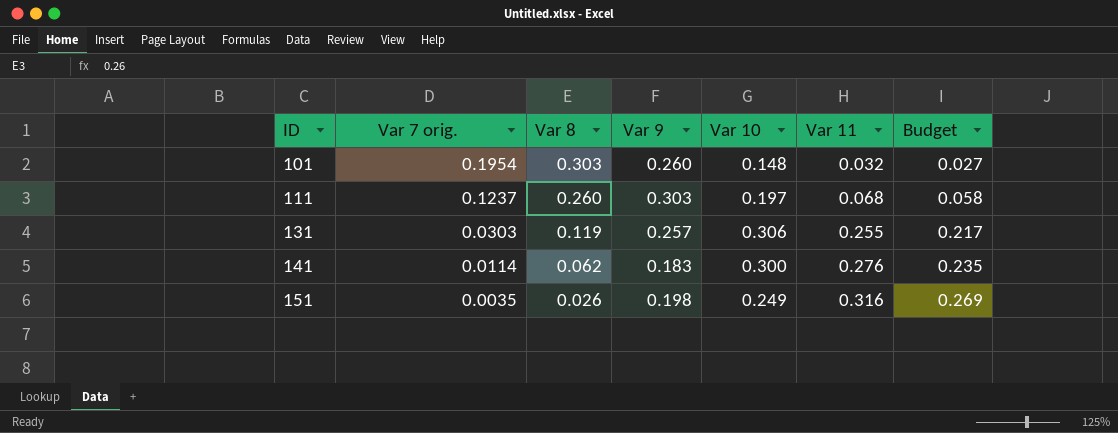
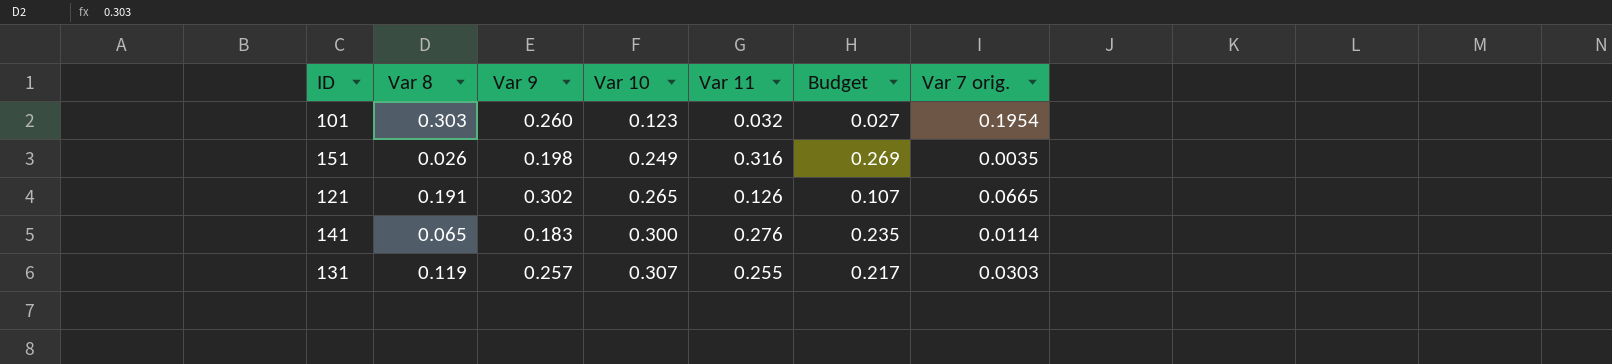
row order: ID ascending -> Var 10 ascending
column Var 7 orig. | position: 2 -> 7
row 111: 0.1237 | 0.260 | 0.303 | 0.197 | 0.068 | 0.058 -> none
101 | Var 10: 0.148 -> 0.123
row 121: none -> 0.191 | 0.302 | 0.265 | 0.126 | 0.107 | 0.0665
141 | Var 8: 0.062 -> 0.065
131 | Var 10: 0.306 -> 0.307

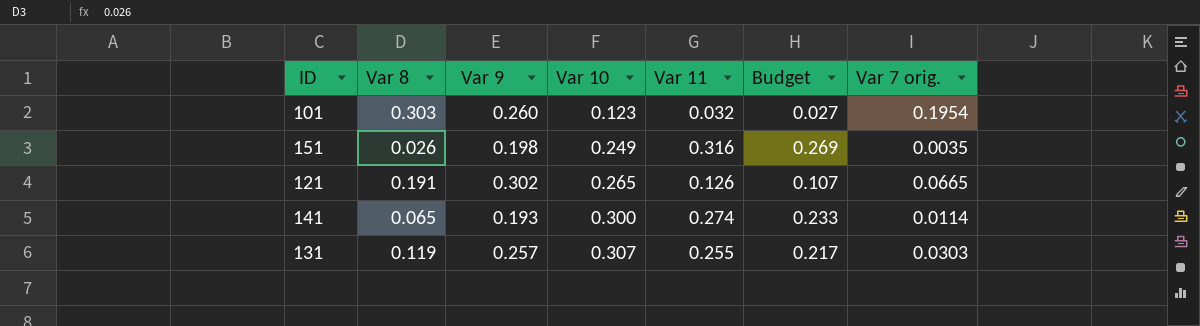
141 | Var 9: 0.183 -> 0.193
141 | Var 11: 0.276 -> 0.274
141 | Budget: 0.235 -> 0.233

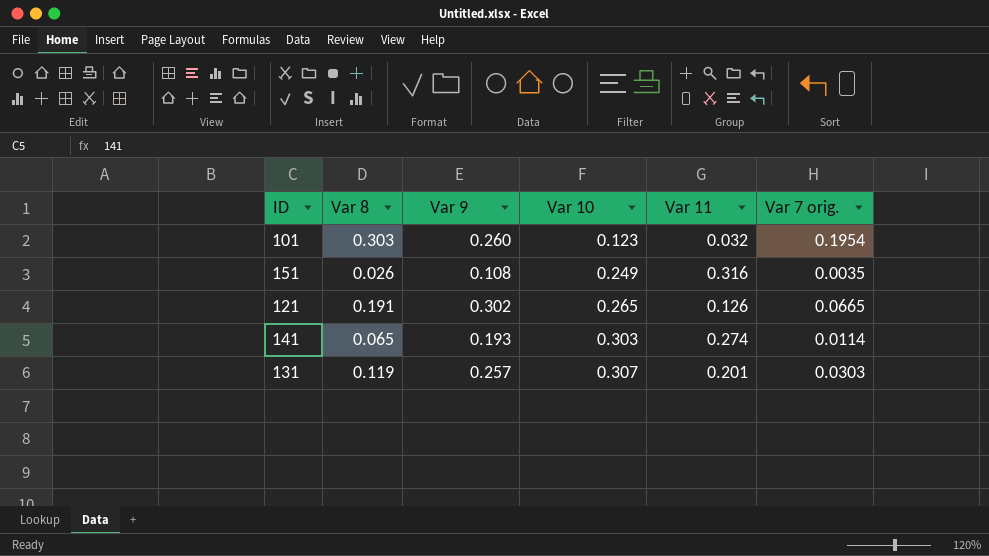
column Budget | formula: [Var 11] * 0.85 -> none
151 | Var 9: 0.198 -> 0.108
141 | Var 10: 0.300 -> 0.303
131 | Var 11: 0.255 -> 0.201

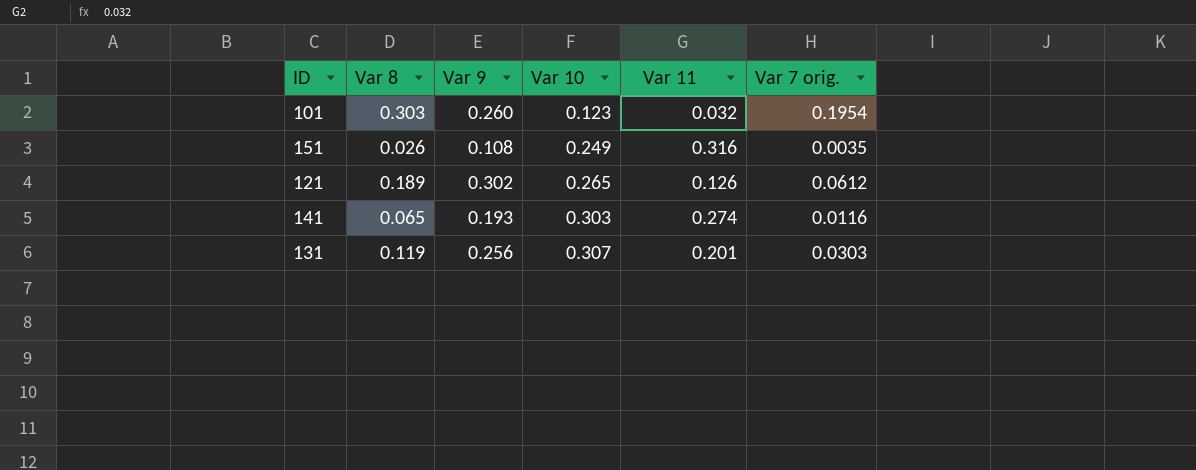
121 | Var 8: 0.191 -> 0.189
121 | Var 7 orig.: 0.0665 -> 0.0612
141 | Var 7 orig.: 0.0114 -> 0.0116
131 | Var 9: 0.257 -> 0.256

